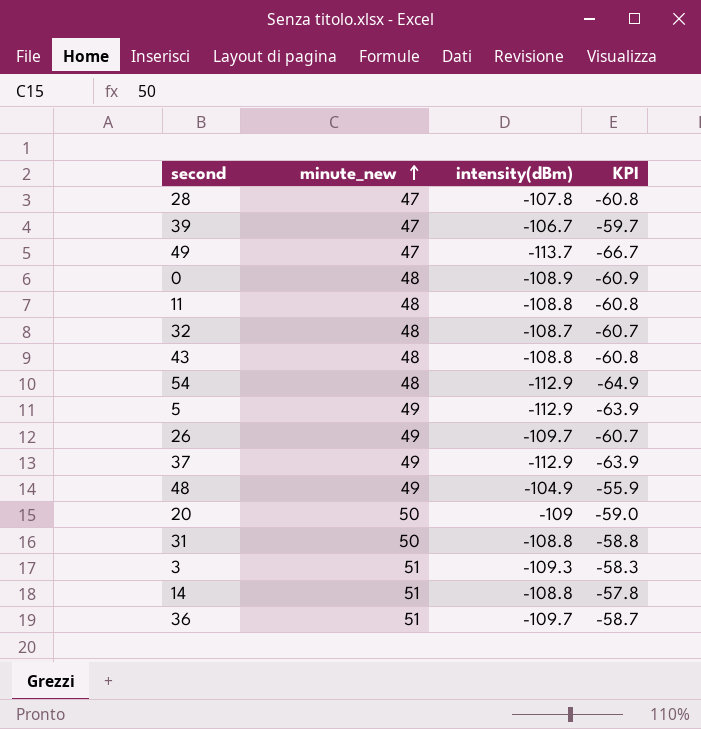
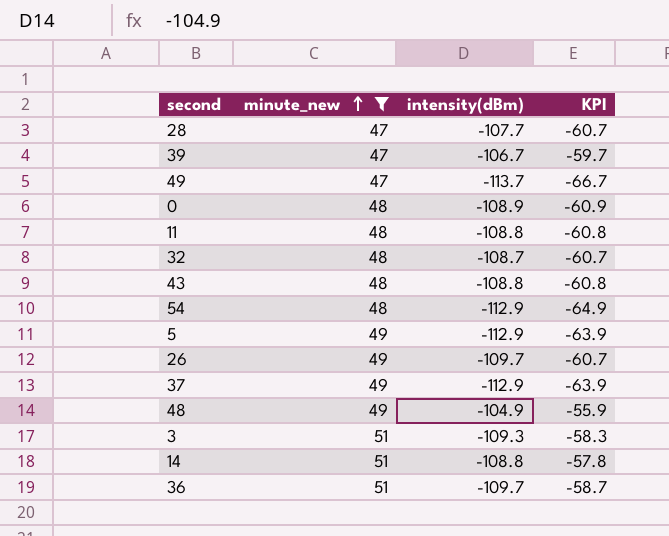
filter: none -> minute_new != 50
28 | intensity(dBm): -107.8 -> -107.7
28 | KPI: -60.8 -> -60.7

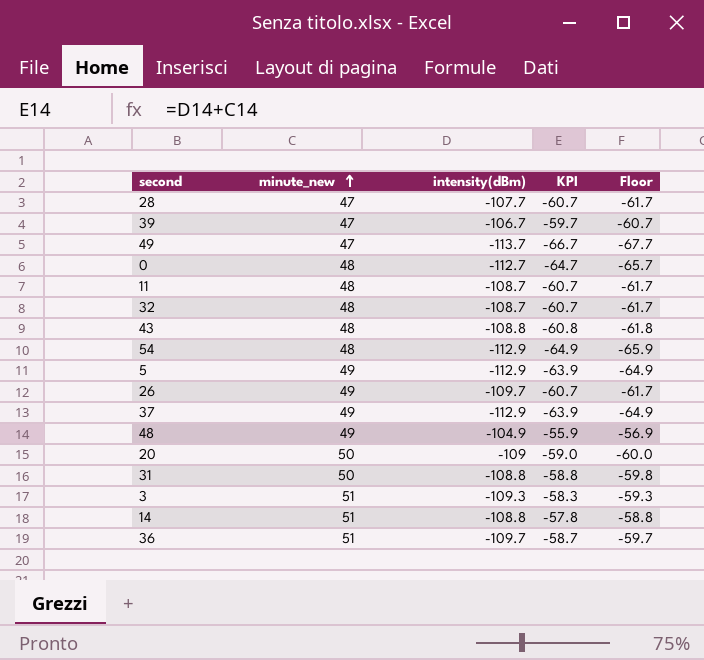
filter: minute_new != 50 -> none
column Floor | formula: none -> [KPI] - 1
0 | intensity(dBm): -108.9 -> -112.7
0 | KPI: -60.9 -> -64.7
11 | intensity(dBm): -108.8 -> -108.7
11 | KPI: -60.8 -> -60.7

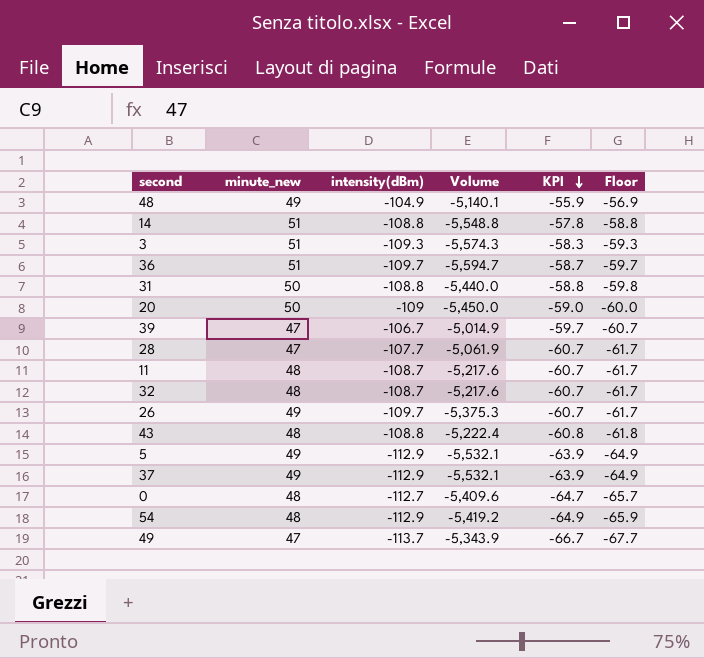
row order: minute_new ascending -> KPI descending
column Volume | formula: none -> [minute_new] * [intensity(dBm)]

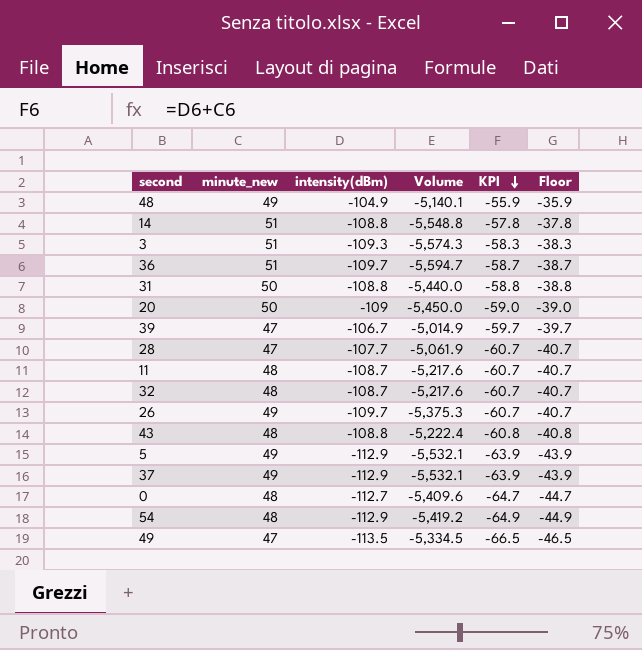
column Floor | formula: [KPI] - 1 -> [KPI] + 20
49 | intensity(dBm): -113.7 -> -113.5
49 | Volume: -5,343.9 -> -5,334.5
49 | KPI: -66.7 -> -66.5

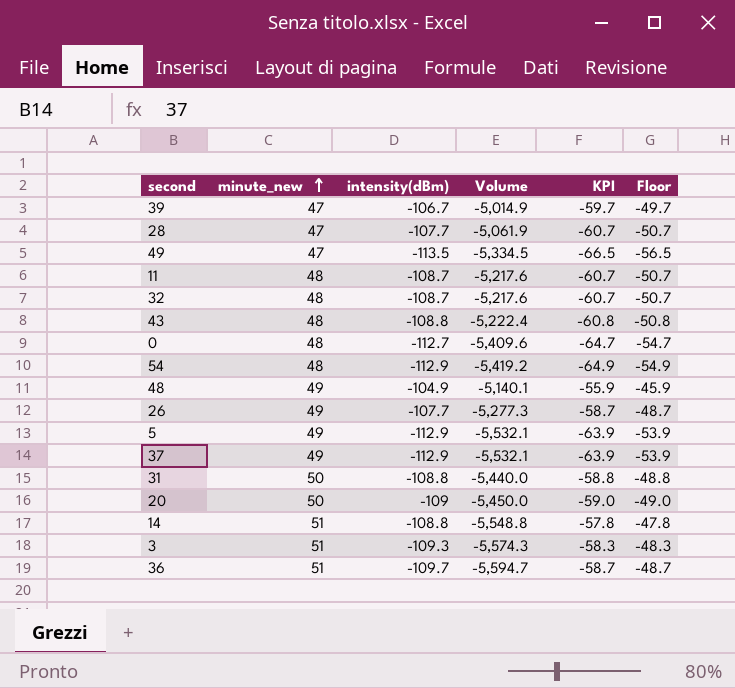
row order: KPI descending -> minute_new ascending
column Floor | formula: [KPI] + 20 -> [KPI] + 10
26 | intensity(dBm): -109.7 -> -107.7
26 | Volume: -5,375.3 -> -5,277.3
26 | KPI: -60.7 -> -58.7

